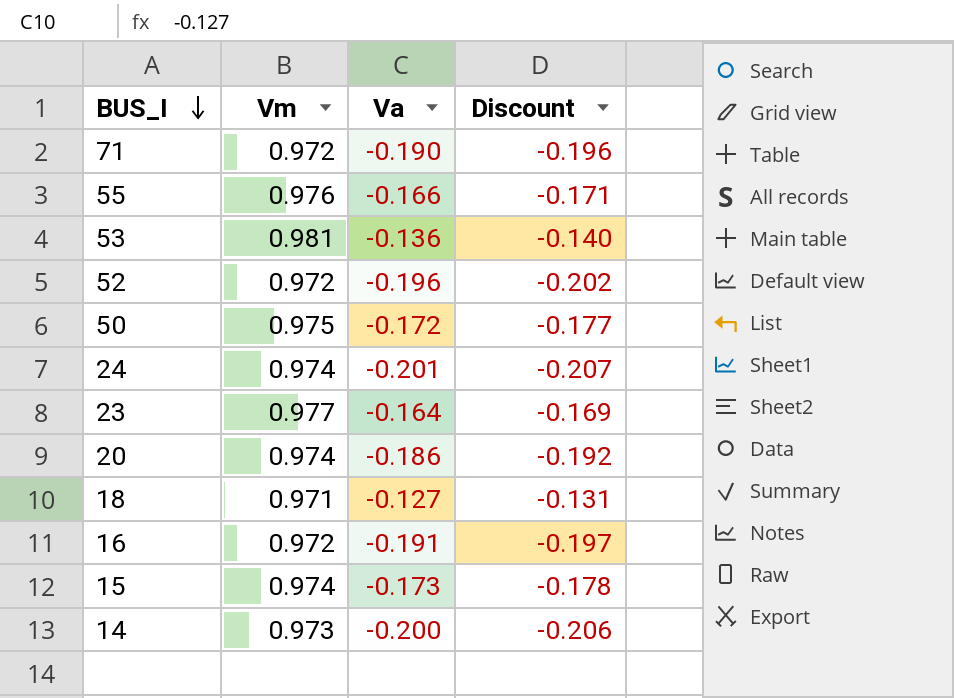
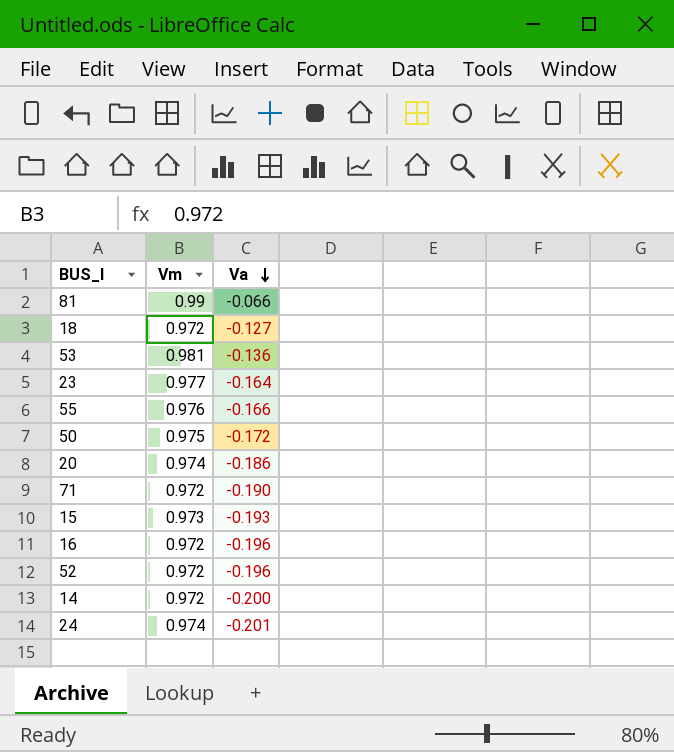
row order: BUS_I descending -> Va descending
column Discount | formula: [Va] * 1.03 -> none
row 81: none -> 0.99 | -0.066
18 | Vm: 0.971 -> 0.972
15 | Vm: 0.974 -> 0.973
15 | Va: -0.173 -> -0.193
16 | Va: -0.191 -> -0.196
14 | Vm: 0.973 -> 0.972

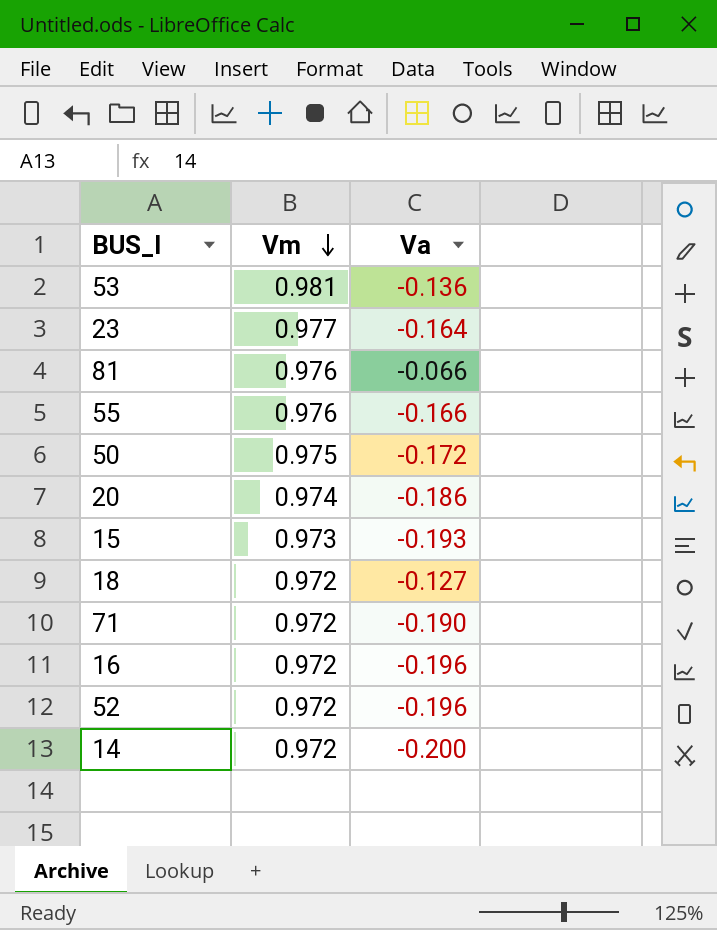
row order: Va descending -> Vm descending
row 24: 0.974 | -0.201 -> none
81 | Vm: 0.99 -> 0.976

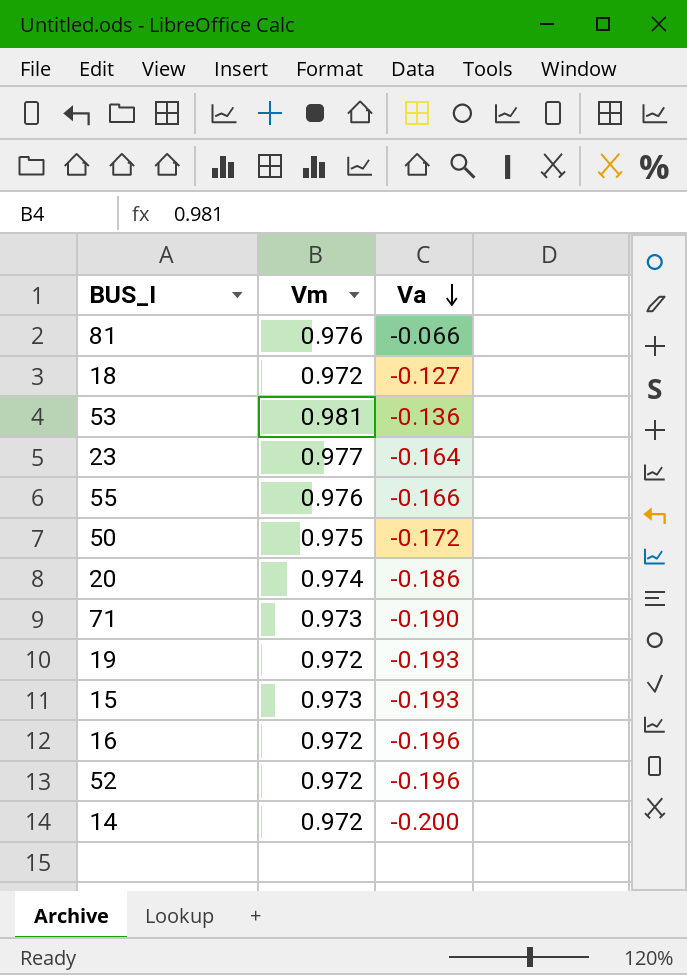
row order: Vm descending -> Va descending
71 | Vm: 0.972 -> 0.973
row 19: none -> 0.972 | -0.193

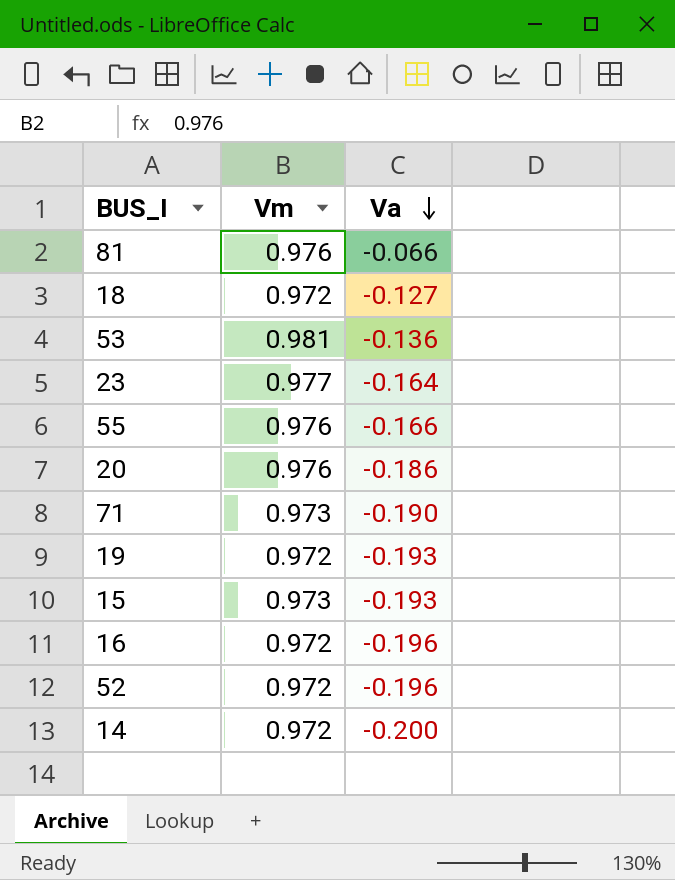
row 50: 0.975 | -0.172 -> none
20 | Vm: 0.974 -> 0.976

